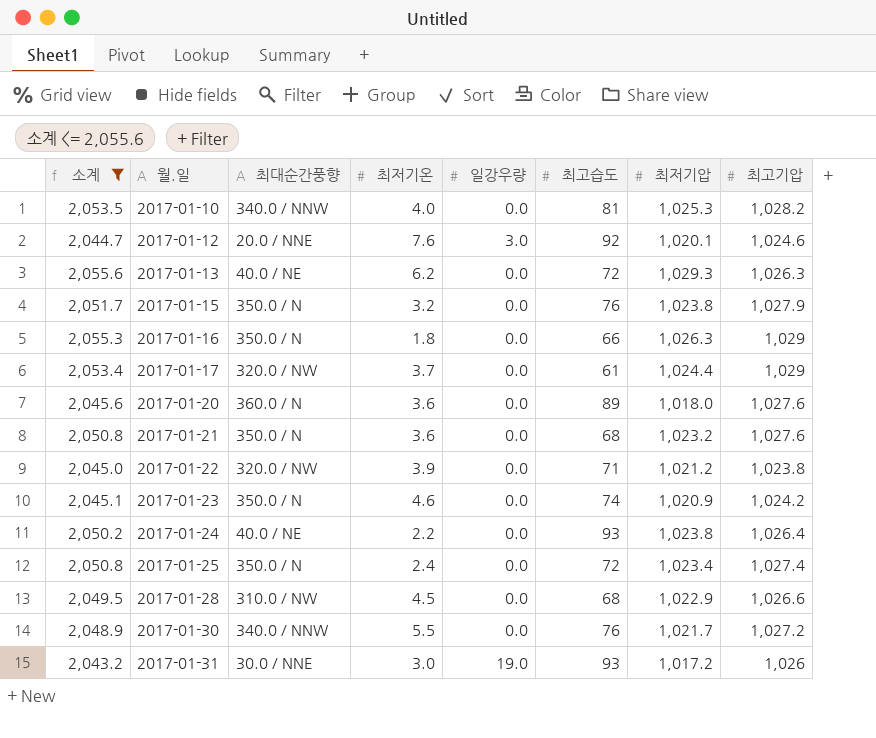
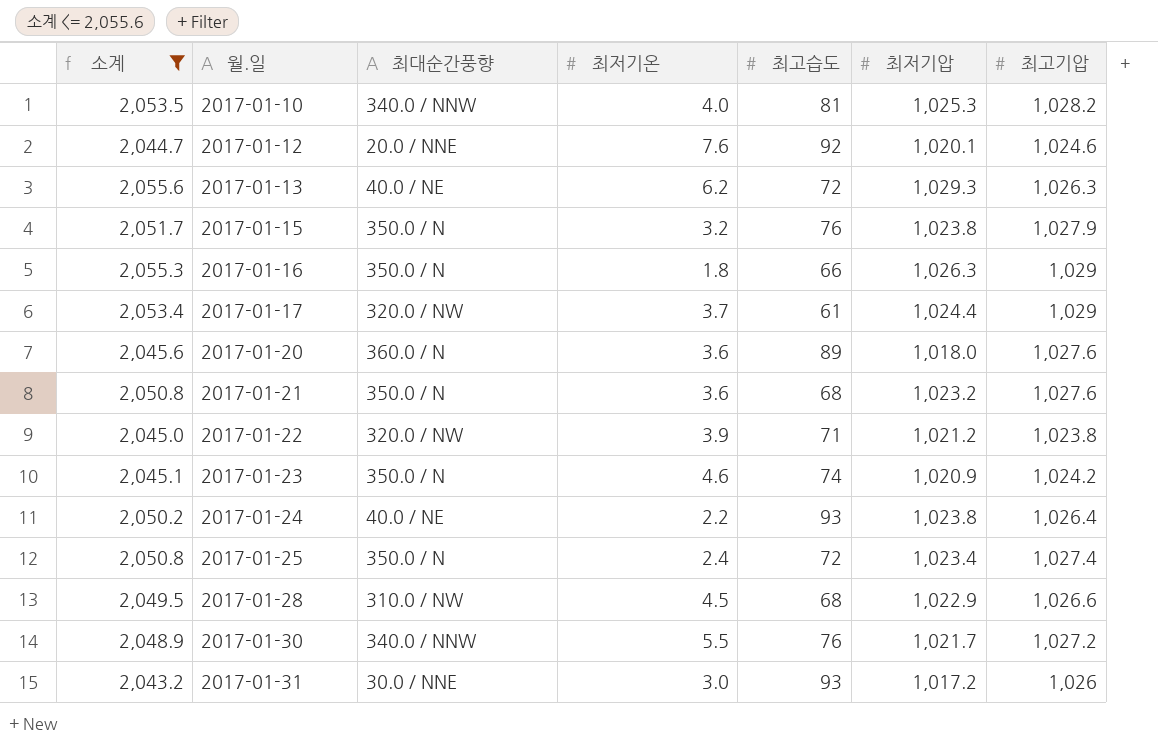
column 일강우량 | position: 5 -> none

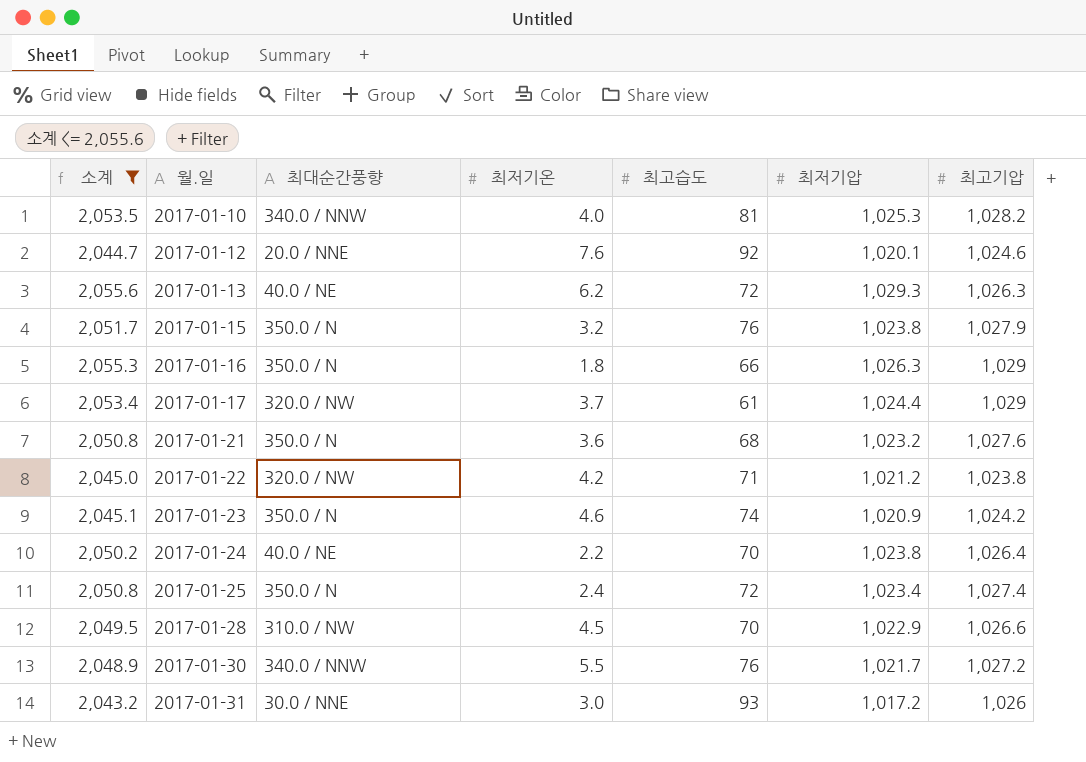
row 2017-01-20: 2,045.6 | 360.0 / N | 3.6 | 89 | 1,018.0 | 1,027.6 -> none
2017-01-22 | 최저기온: 3.9 -> 4.2
2017-01-24 | 최고습도: 93 -> 70
2017-01-28 | 최고습도: 68 -> 70

